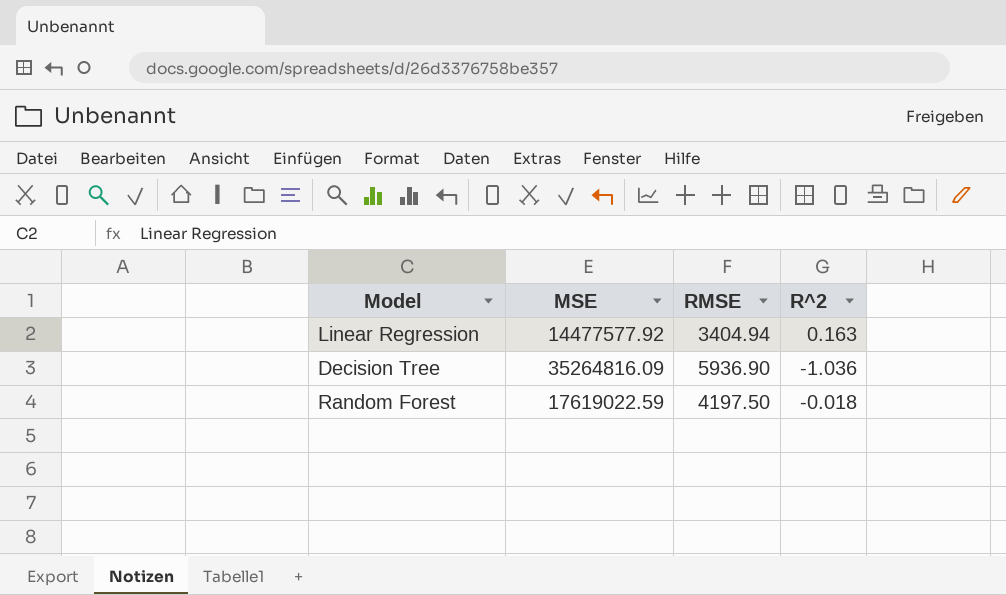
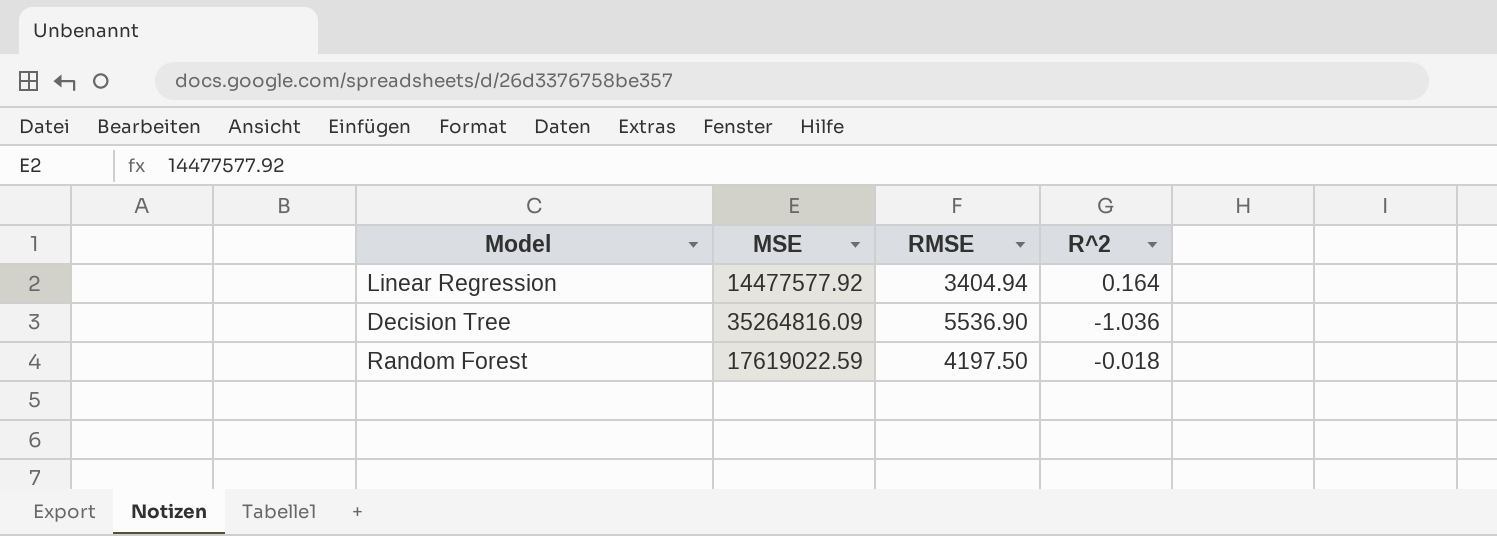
Linear Regression | R^2: 0.163 -> 0.164
Decision Tree | RMSE: 5936.90 -> 5536.90

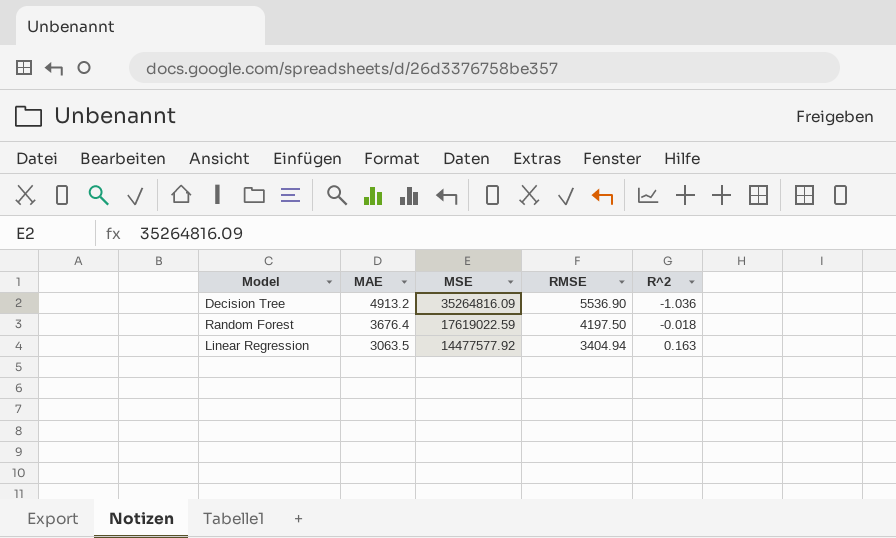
row order: none -> MAE descending
column MAE | position: none -> 2
Linear Regression | R^2: 0.164 -> 0.163

